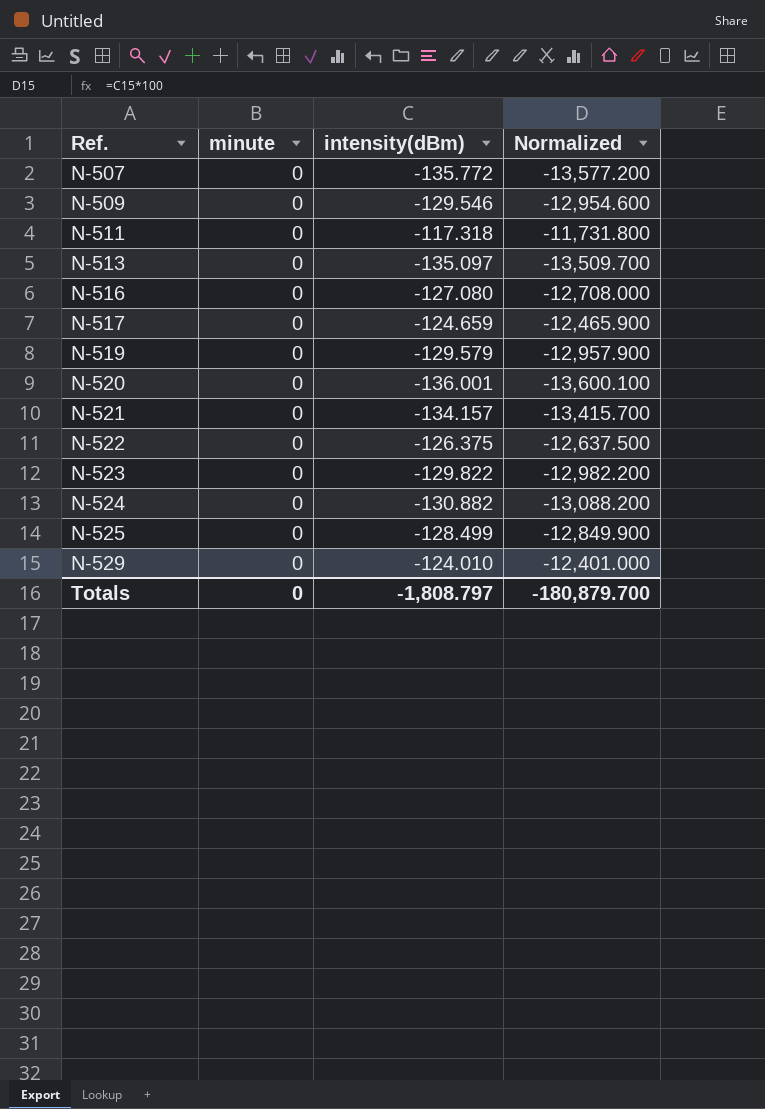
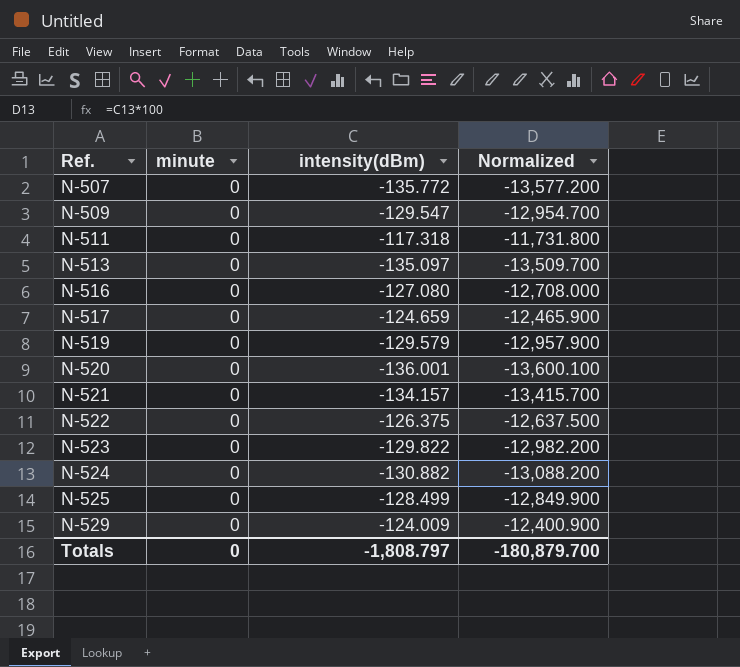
N-509 | intensity(dBm): -129.546 -> -129.547
N-509 | Normalized: -12,954.600 -> -12,954.700
N-529 | intensity(dBm): -124.010 -> -124.009
N-529 | Normalized: -12,401.000 -> -12,400.900

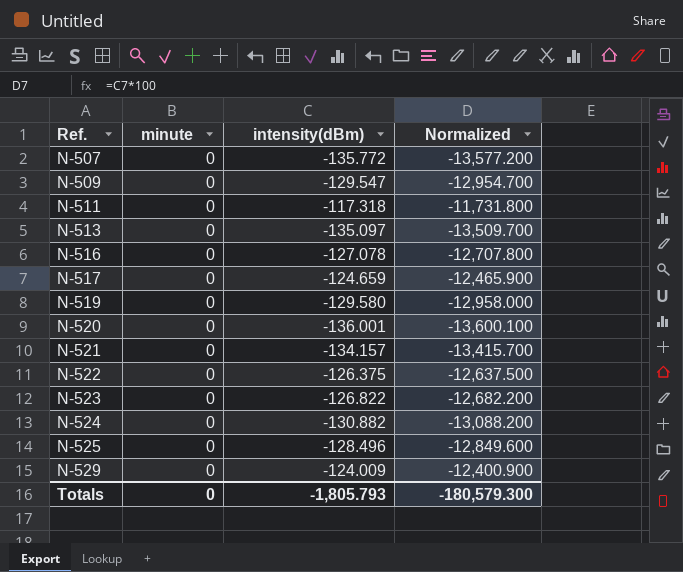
N-516 | intensity(dBm): -127.080 -> -127.078
N-516 | Normalized: -12,708.000 -> -12,707.800
N-519 | intensity(dBm): -129.579 -> -129.580
N-519 | Normalized: -12,957.900 -> -12,958.000
N-523 | intensity(dBm): -129.822 -> -126.822
N-523 | Normalized: -12,982.200 -> -12,682.200
N-525 | intensity(dBm): -128.499 -> -128.496
N-525 | Normalized: -12,849.900 -> -12,849.600
Totals | intensity(dBm): -1,808.797 -> -1,805.793
Totals | Normalized: -180,879.700 -> -180,579.300

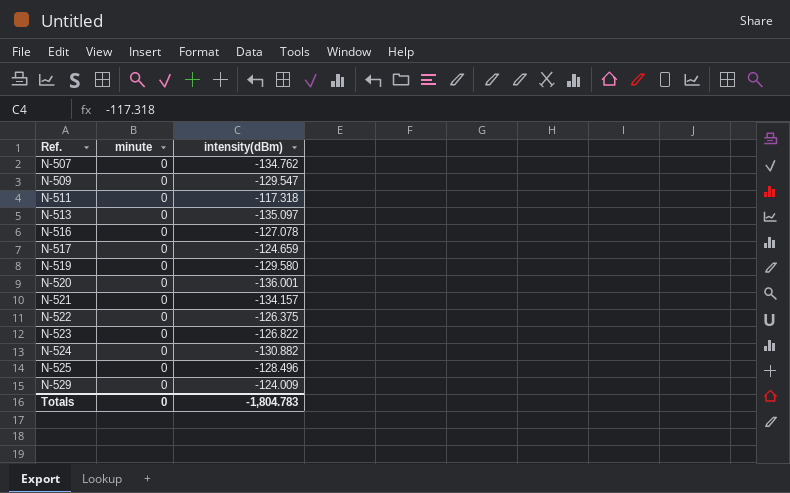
column Normalized | formula: [intensity(dBm)] * 100 -> none
N-507 | intensity(dBm): -135.772 -> -134.762
Totals | intensity(dBm): -1,805.793 -> -1,804.783

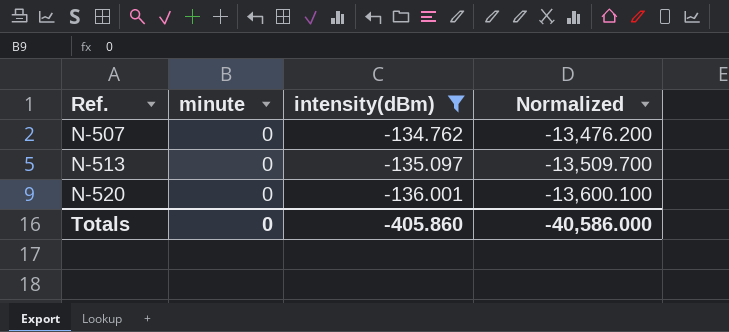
filter: none -> intensity(dBm) <= -134.762
column Normalized | formula: none -> [intensity(dBm)] * 100
Totals | intensity(dBm): -1,804.783 -> -405.860

